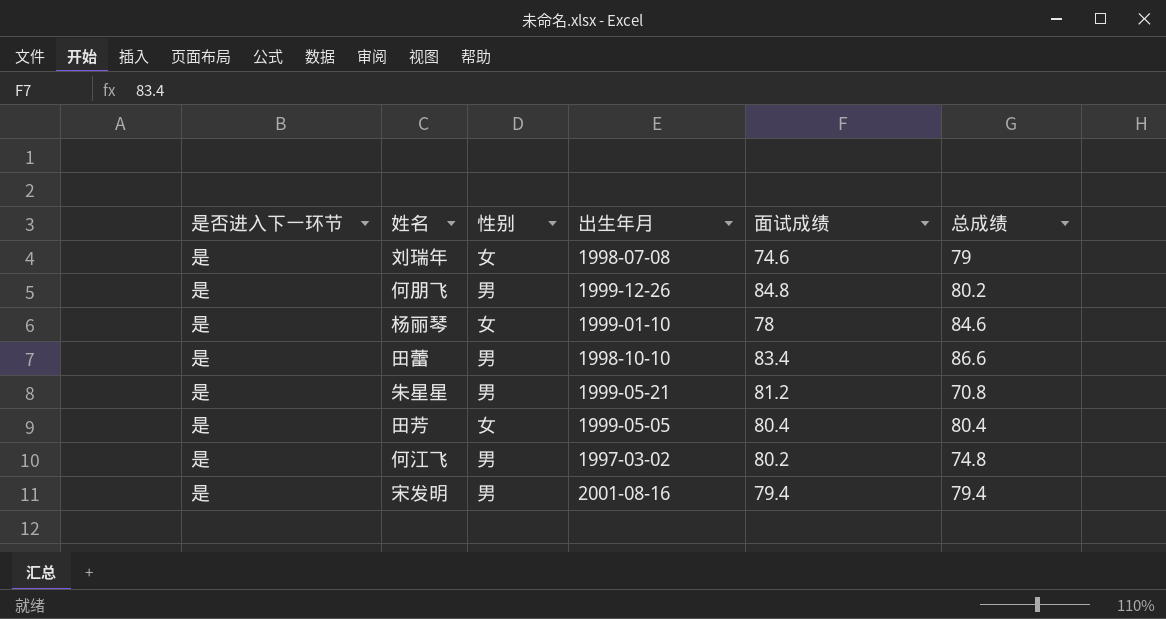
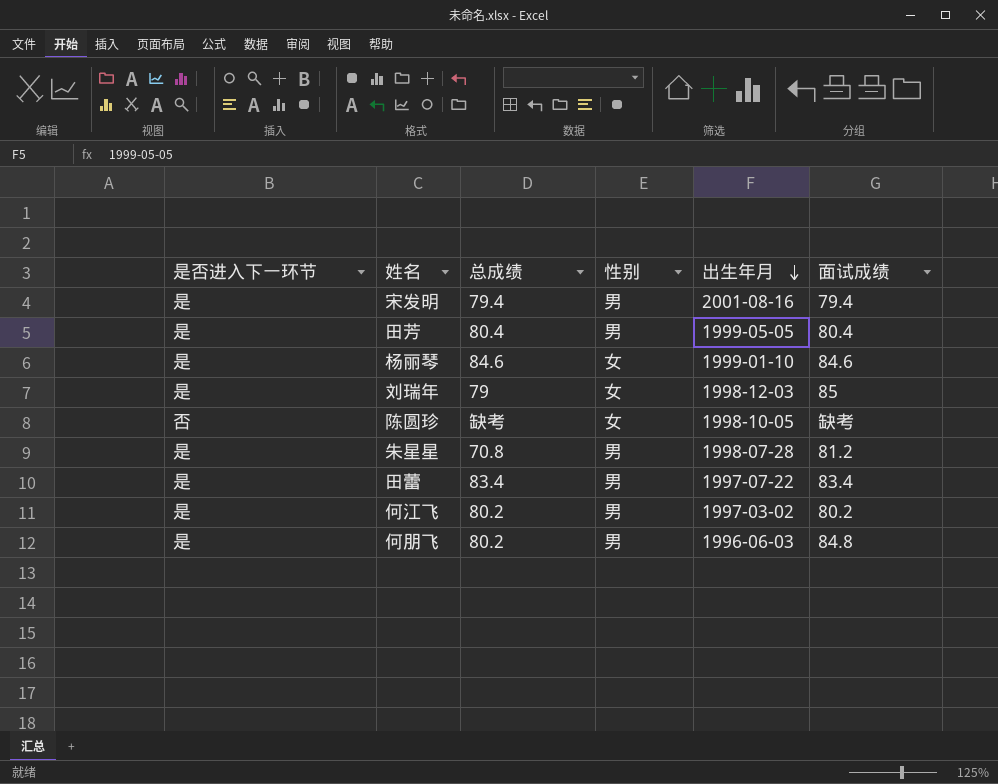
row order: none -> 出生年月 descending
column 总成绩 | position: 6 -> 3
田芳 | 性别: 女 -> 男
杨丽琴 | 面试成绩: 78 -> 84.6
刘瑞年 | 出生年月: 1998-07-08 -> 1998-12-03
刘瑞年 | 面试成绩: 74.6 -> 85
row 陈圆珍: none -> 否 | 缺考 | 女 | 1998-10-05 | 缺考
朱星星 | 出生年月: 1999-05-21 -> 1998-07-28
田蕾 | 总成绩: 86.6 -> 83.4
田蕾 | 出生年月: 1998-10-10 -> 1997-07-22
何江飞 | 总成绩: 74.8 -> 80.2
何朋飞 | 出生年月: 1999-12-26 -> 1996-06-03

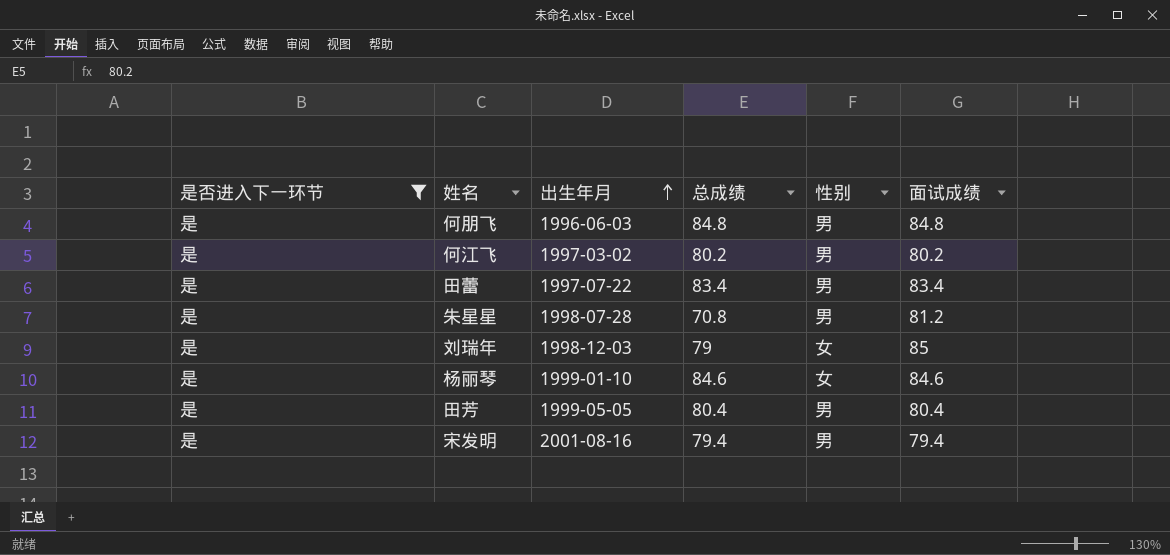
filter: none -> 是否进入下一环节 = 是
row order: 出生年月 descending -> 出生年月 ascending
column 出生年月 | position: 5 -> 3
何朋飞 | 总成绩: 80.2 -> 84.8

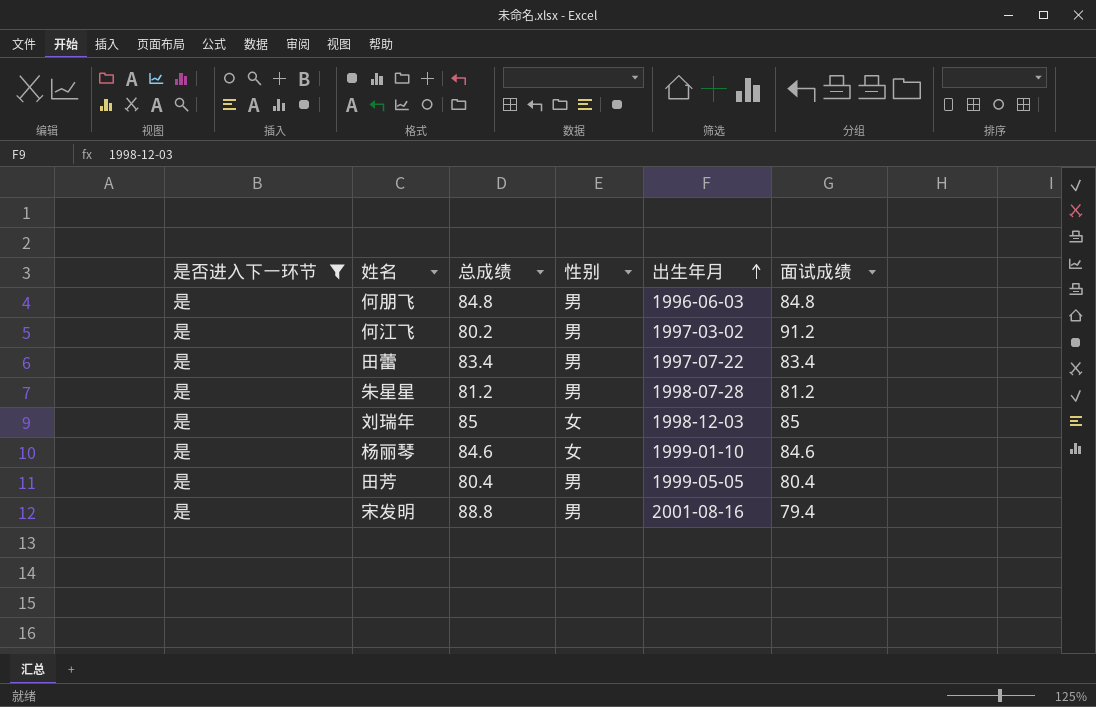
column 出生年月 | position: 3 -> 5
何江飞 | 面试成绩: 80.2 -> 91.2
朱星星 | 总成绩: 70.8 -> 81.2
刘瑞年 | 总成绩: 79 -> 85
宋发明 | 总成绩: 79.4 -> 88.8

